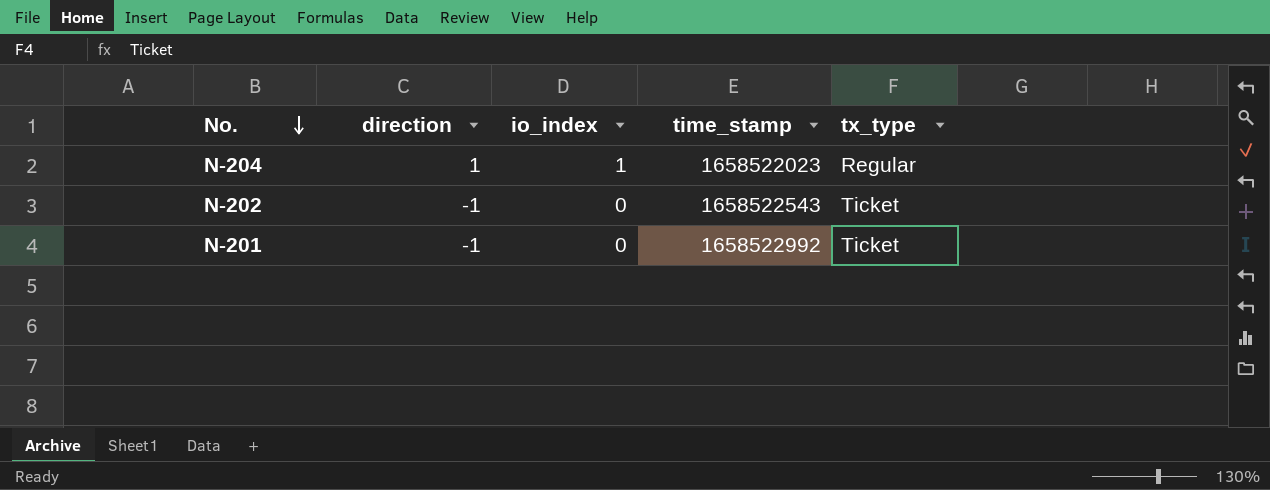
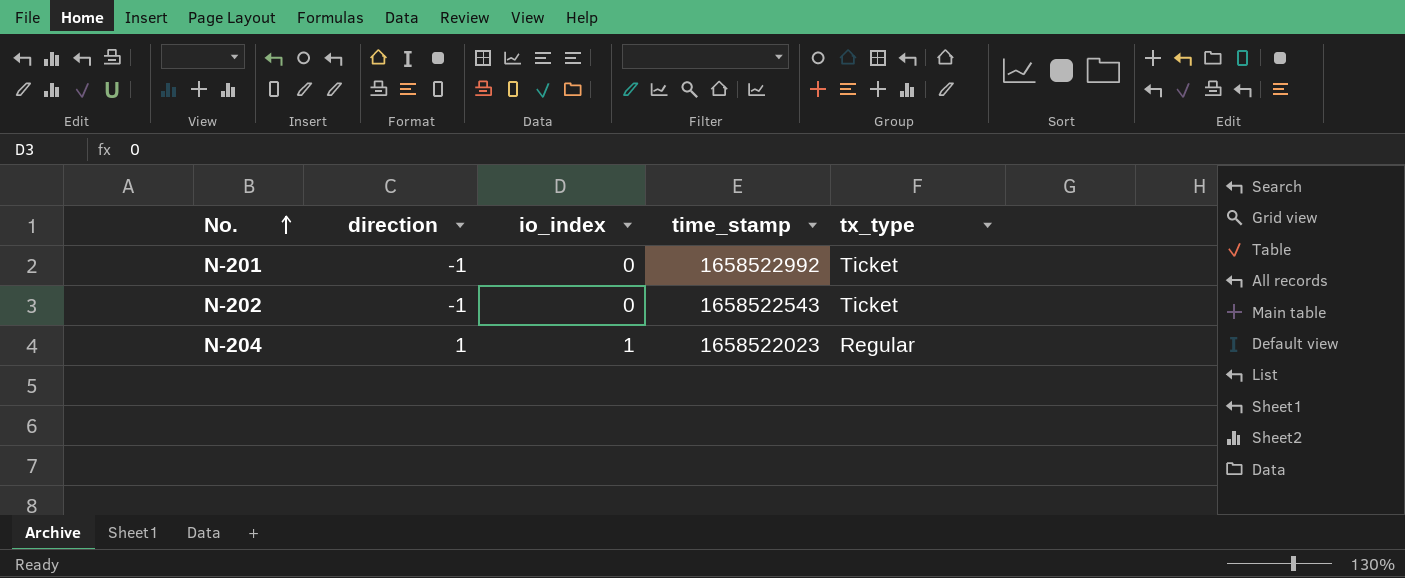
row order: No. descending -> No. ascending

